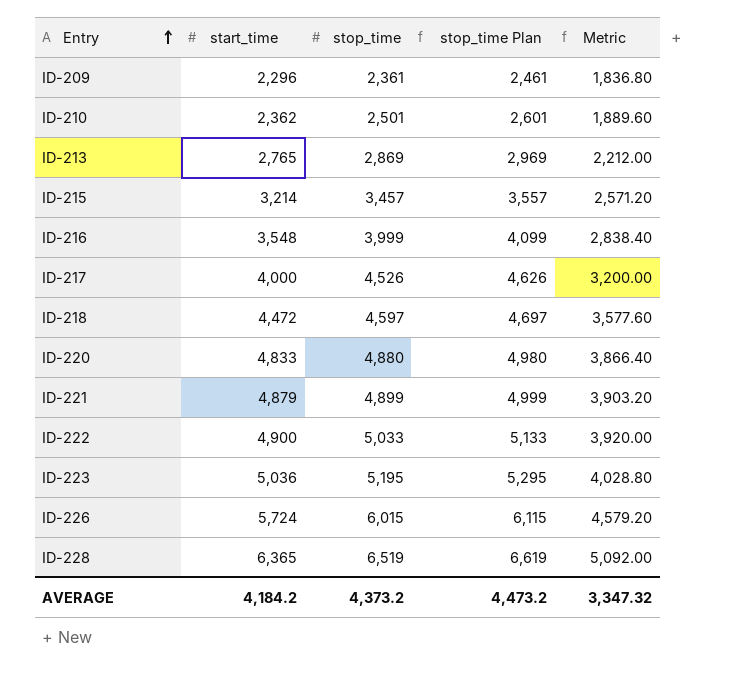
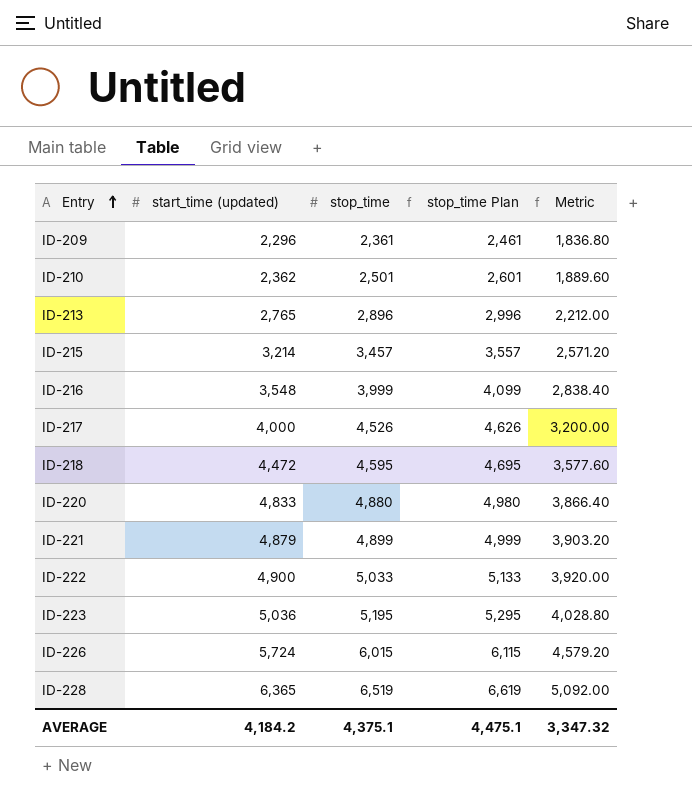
column name: start_time -> start_time (updated)
ID-213 | stop_time: 2,869 -> 2,896
ID-213 | stop_time Plan: 2,969 -> 2,996
ID-218 | stop_time: 4,597 -> 4,595
ID-218 | stop_time Plan: 4,697 -> 4,695
AVERAGE | stop_time: 4,373.2 -> 4,375.1
AVERAGE | stop_time Plan: 4,473.2 -> 4,475.1

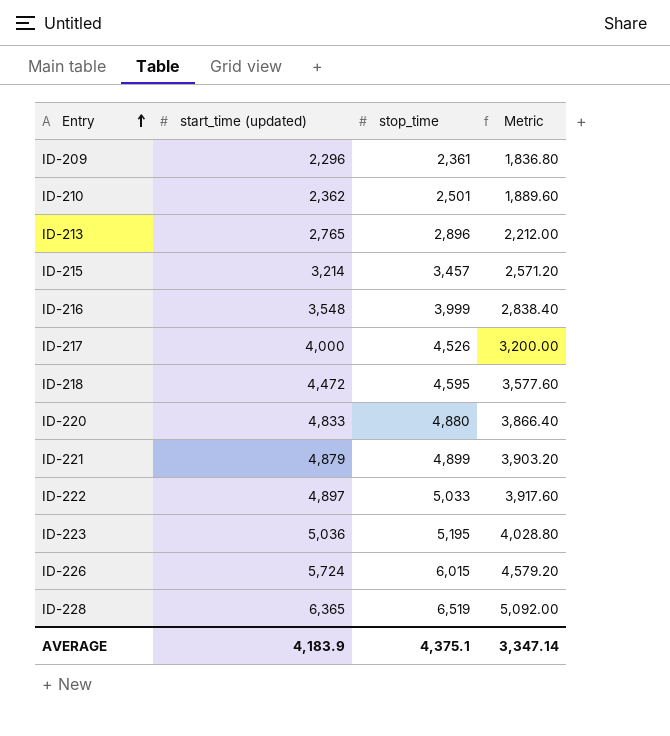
column stop_time Plan | formula: [stop_time] + 100 -> none
ID-222 | start_time (updated): 4,900 -> 4,897
ID-222 | Metric: 3,920.00 -> 3,917.60
AVERAGE | start_time (updated): 4,184.2 -> 4,183.9
AVERAGE | Metric: 3,347.32 -> 3,347.14

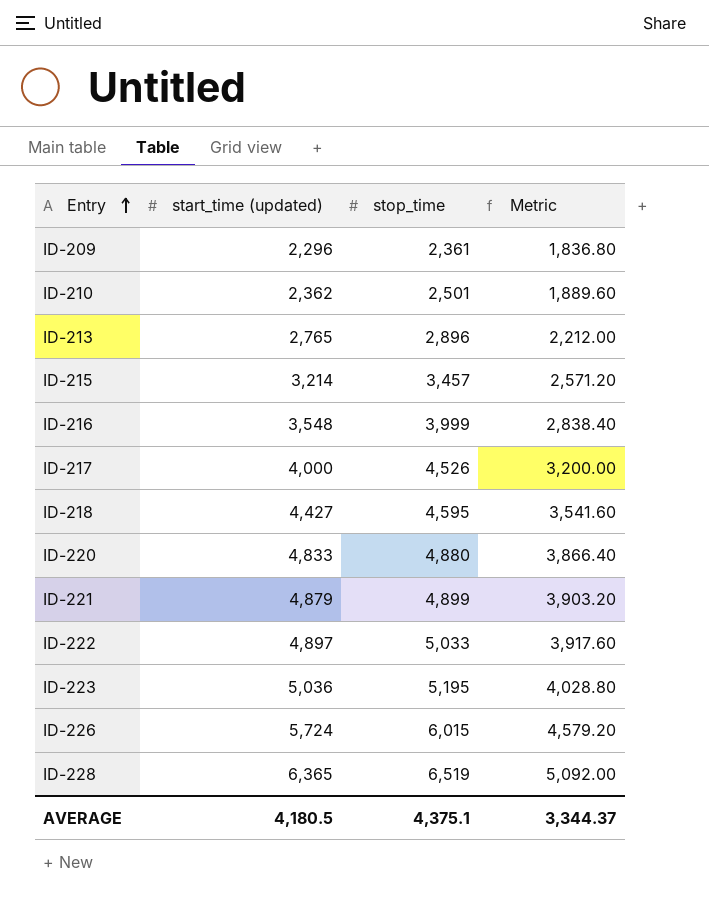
ID-218 | start_time (updated): 4,472 -> 4,427
ID-218 | Metric: 3,577.60 -> 3,541.60
AVERAGE | start_time (updated): 4,183.9 -> 4,180.5
AVERAGE | Metric: 3,347.14 -> 3,344.37

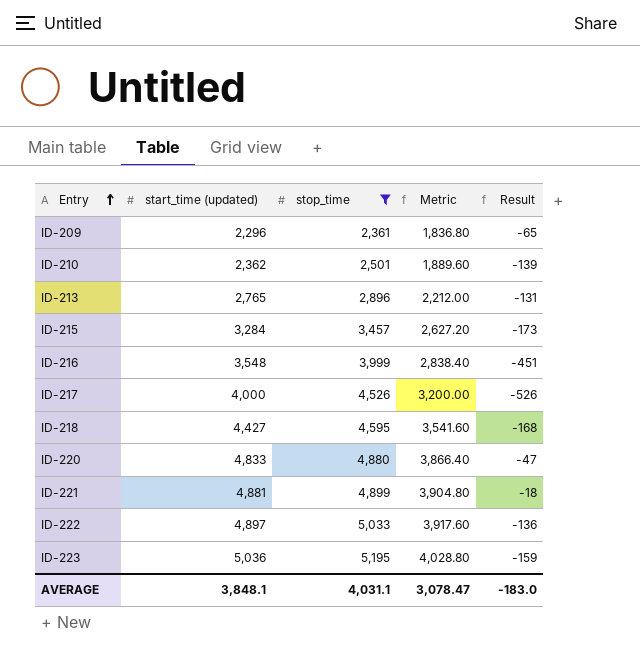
filter: none -> stop_time <= 5,195
column Result | formula: none -> [start_time (updated)] - [stop_time]
ID-215 | start_time (updated): 3,214 -> 3,284
ID-215 | Metric: 2,571.20 -> 2,627.20
ID-221 | start_time (updated): 4,879 -> 4,881
ID-221 | Metric: 3,903.20 -> 3,904.80
AVERAGE | start_time (updated): 4,180.5 -> 3,848.1
AVERAGE | stop_time: 4,375.1 -> 4,031.1
AVERAGE | Metric: 3,344.37 -> 3,078.47

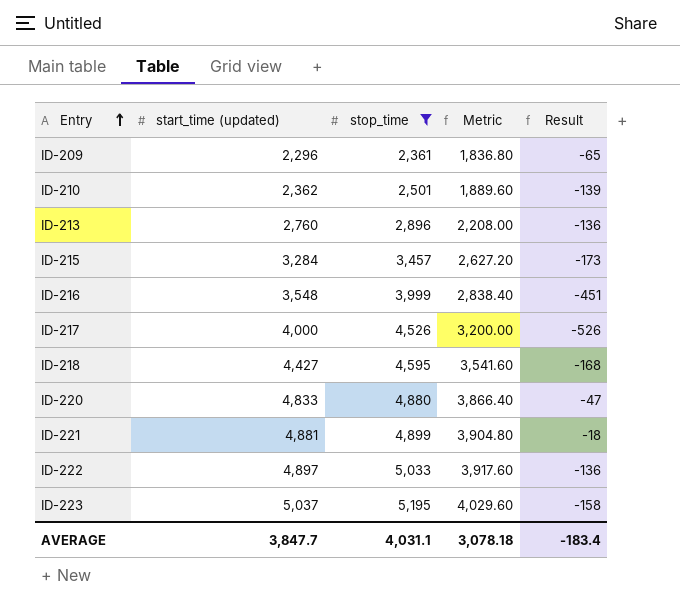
ID-213 | start_time (updated): 2,765 -> 2,760
ID-213 | Metric: 2,212.00 -> 2,208.00
ID-213 | Result: -131 -> -136
ID-223 | start_time (updated): 5,036 -> 5,037
ID-223 | Metric: 4,028.80 -> 4,029.60
ID-223 | Result: -159 -> -158
AVERAGE | start_time (updated): 3,848.1 -> 3,847.7
AVERAGE | Metric: 3,078.47 -> 3,078.18
AVERAGE | Result: -183.0 -> -183.4

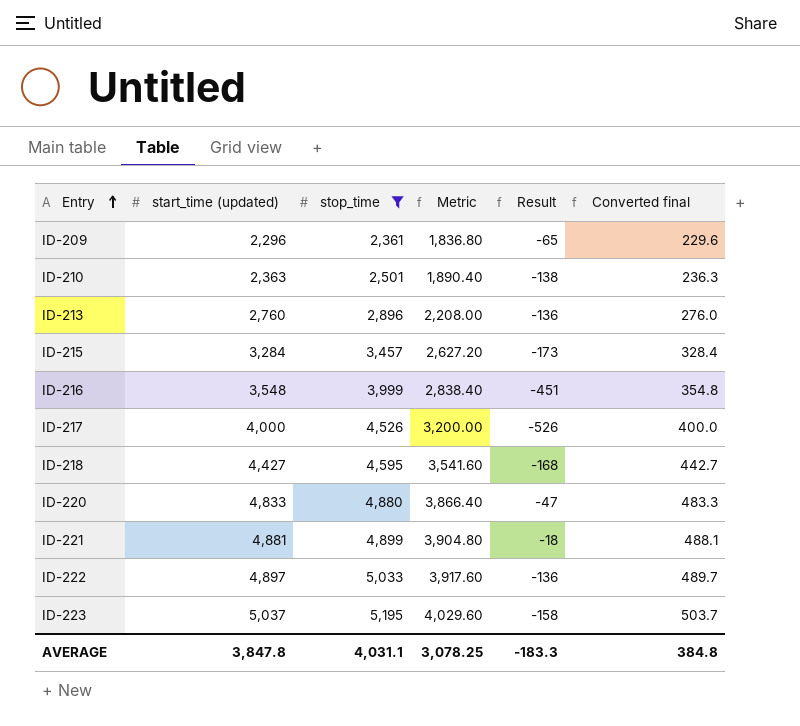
column Converted final | formula: none -> [start_time (updated)] * 0.1
ID-210 | start_time (updated): 2,362 -> 2,363
ID-210 | Metric: 1,889.60 -> 1,890.40
ID-210 | Result: -139 -> -138
AVERAGE | start_time (updated): 3,847.7 -> 3,847.8
AVERAGE | Metric: 3,078.18 -> 3,078.25
AVERAGE | Result: -183.4 -> -183.3

